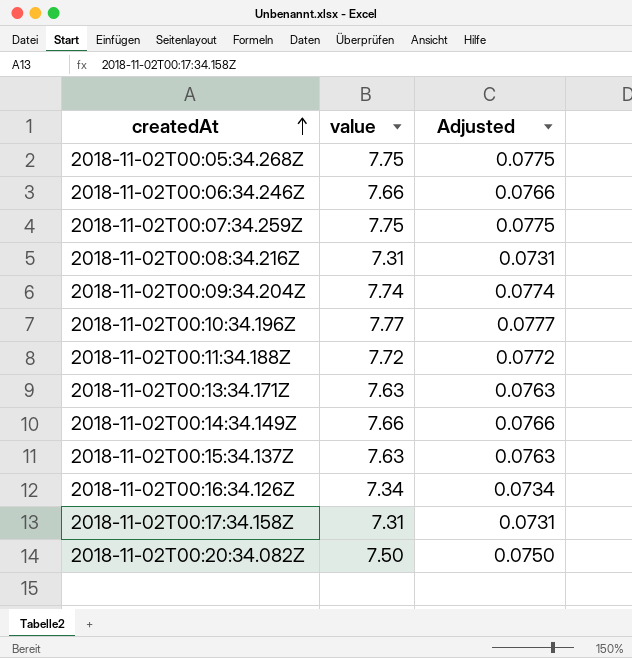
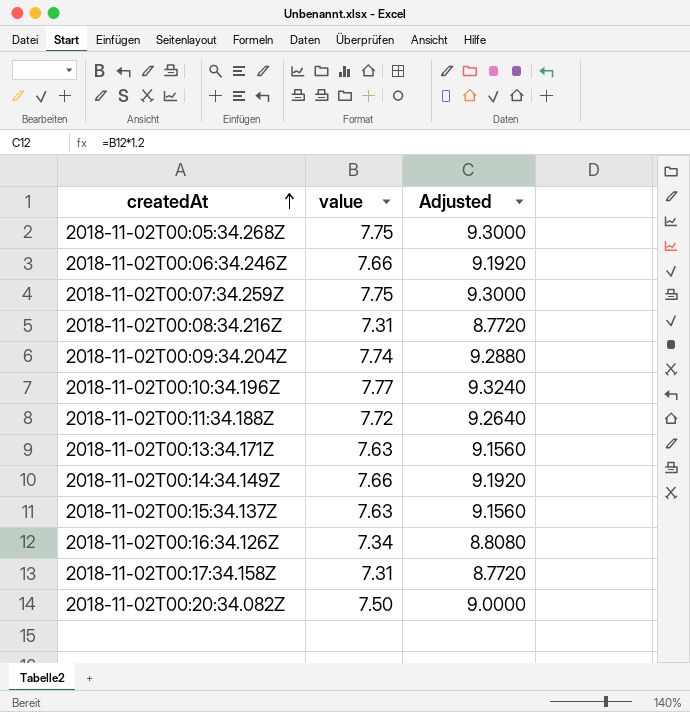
column Adjusted | formula: [value] * 0.01 -> [value] * 1.2

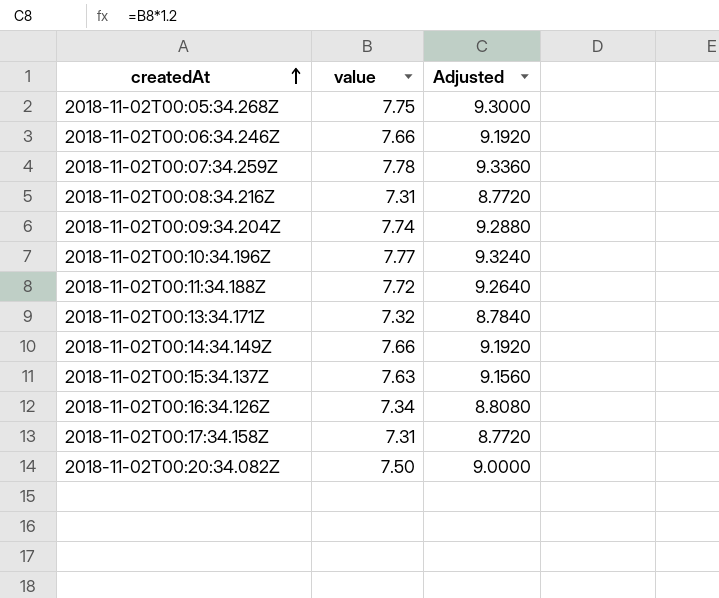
2018-11-02T00:07:34.259Z | value: 7.75 -> 7.78
2018-11-02T00:07:34.259Z | Adjusted: 9.3000 -> 9.3360
2018-11-02T00:13:34.171Z | value: 7.63 -> 7.32
2018-11-02T00:13:34.171Z | Adjusted: 9.1560 -> 8.7840

